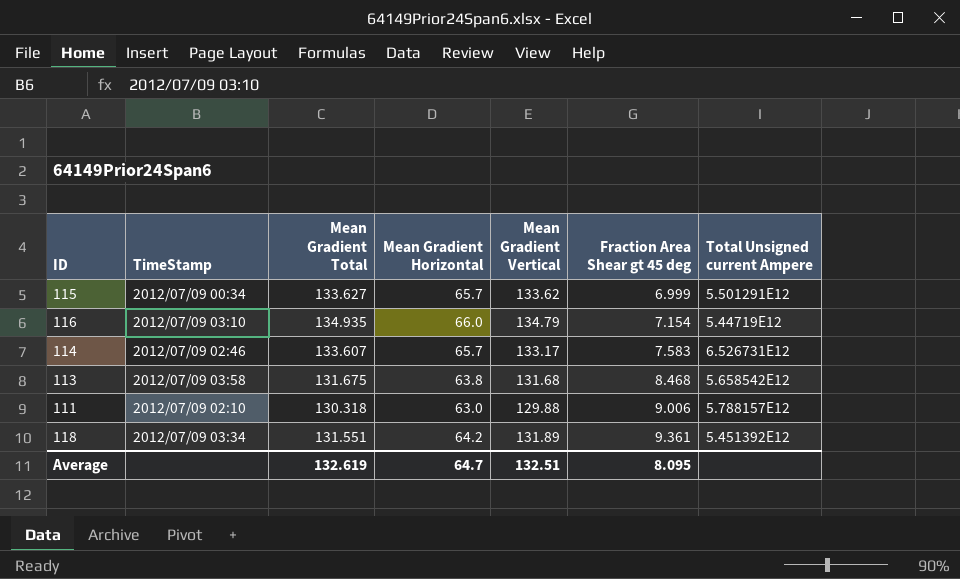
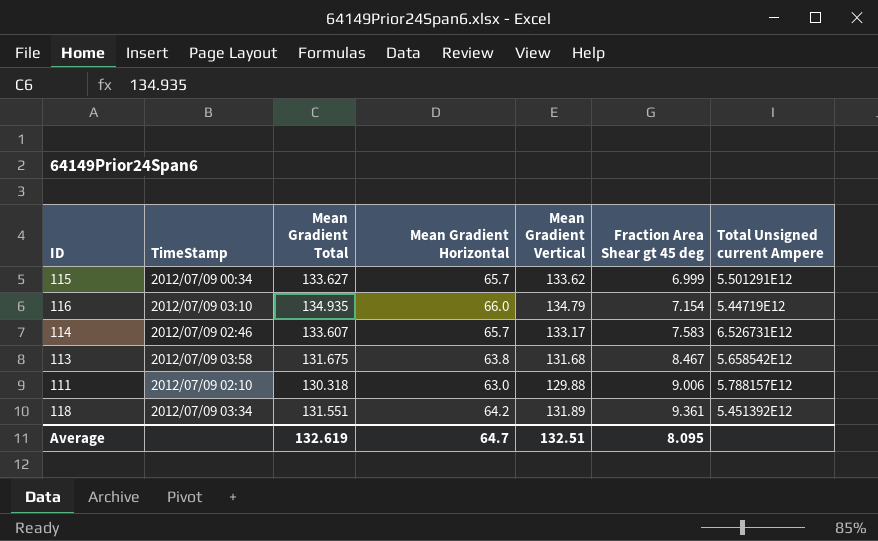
113 | Fraction Area Shear gt 45 deg: 8.468 -> 8.467

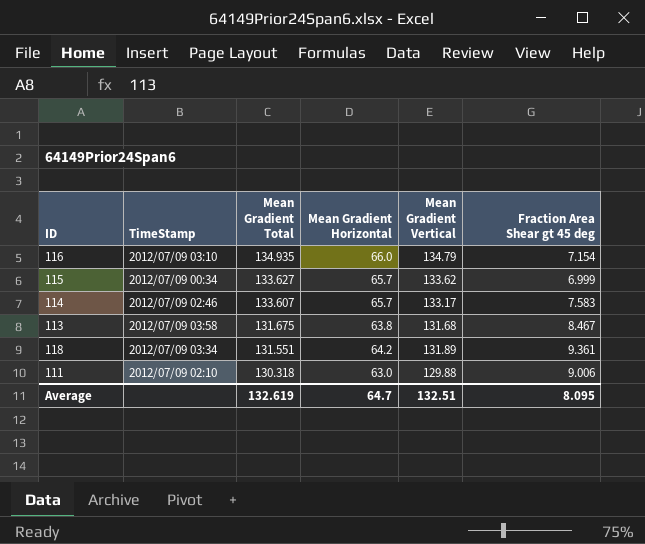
row order: Fraction Area Shear gt 45 deg ascending -> Mean Gradient Total descending
column Total Unsigned current Ampere | position: 7 -> none

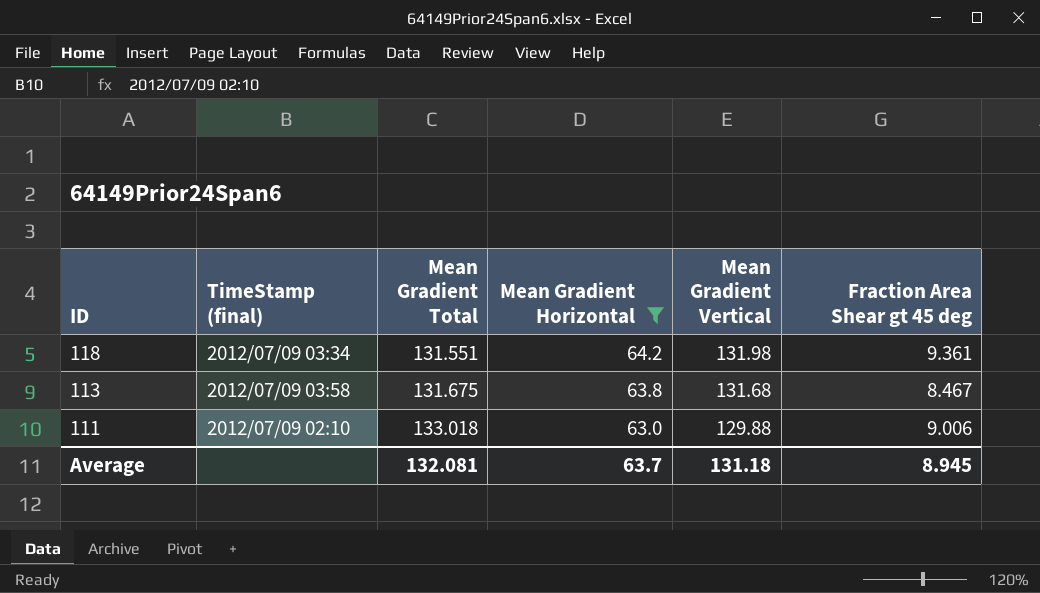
filter: none -> Mean Gradient Horizontal <= 64.2
row order: Mean Gradient Total descending -> ID descending
column name: TimeStamp -> TimeStamp (final)
118 | Mean Gradient Vertical: 131.89 -> 131.98
111 | Mean Gradient Total: 130.318 -> 133.018
Average | Mean Gradient Total: 132.619 -> 132.081
Average | Mean Gradient Horizontal: 64.7 -> 63.7
Average | Mean Gradient Vertical: 132.51 -> 131.18
Average | Fraction Area Shear gt 45 deg: 8.095 -> 8.945

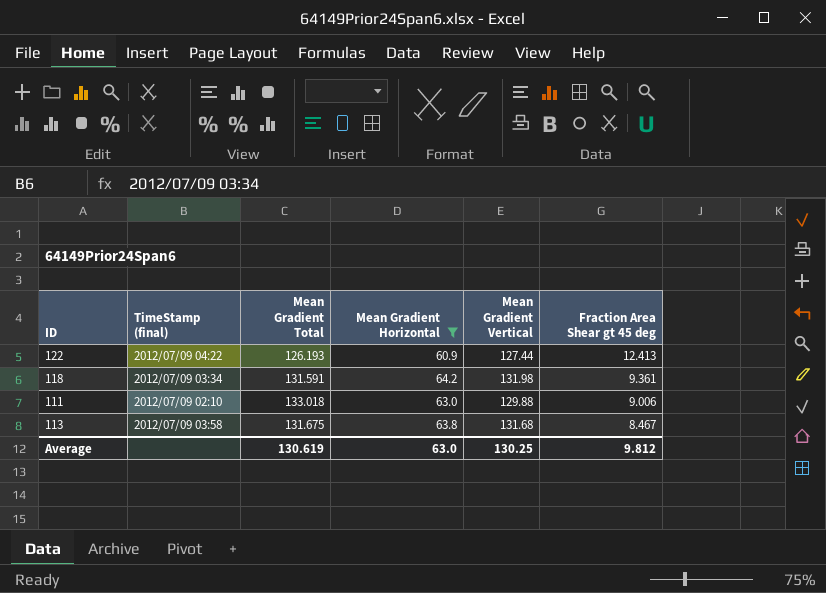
row order: ID descending -> Fraction Area Shear gt 45 deg descending
row 122: none -> 2012/07/09 04:22 | 126.193 | 60.9 | 127.44 | 12.413
118 | Mean Gradient Total: 131.551 -> 131.591
Average | Mean Gradient Total: 132.081 -> 130.619
Average | Mean Gradient Horizontal: 63.7 -> 63.0
Average | Mean Gradient Vertical: 131.18 -> 130.25
Average | Fraction Area Shear gt 45 deg: 8.945 -> 9.812

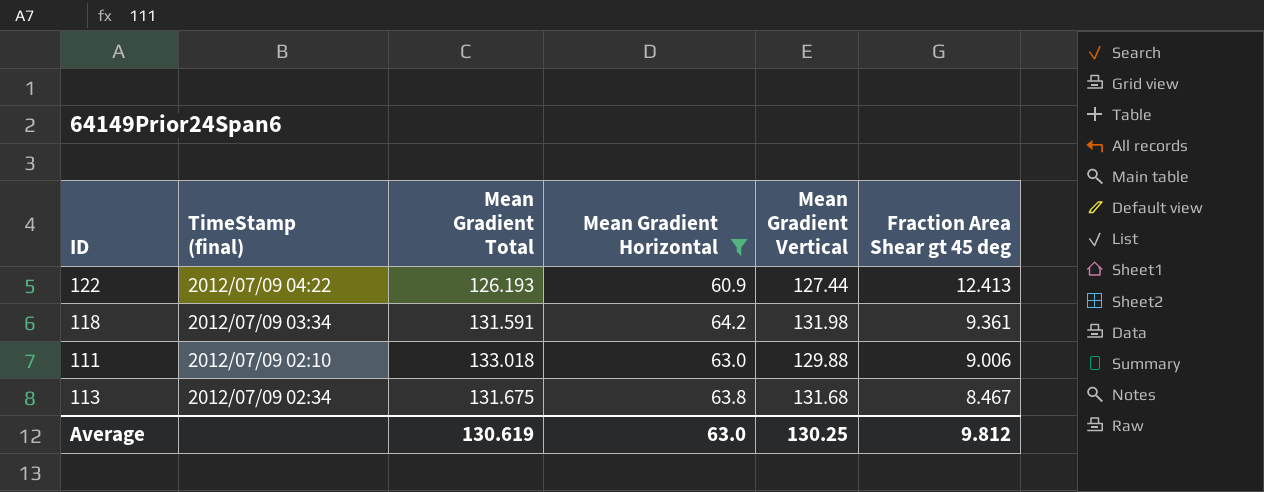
113 | TimeStamp (final): 2012/07/09 03:58 -> 2012/07/09 02:34

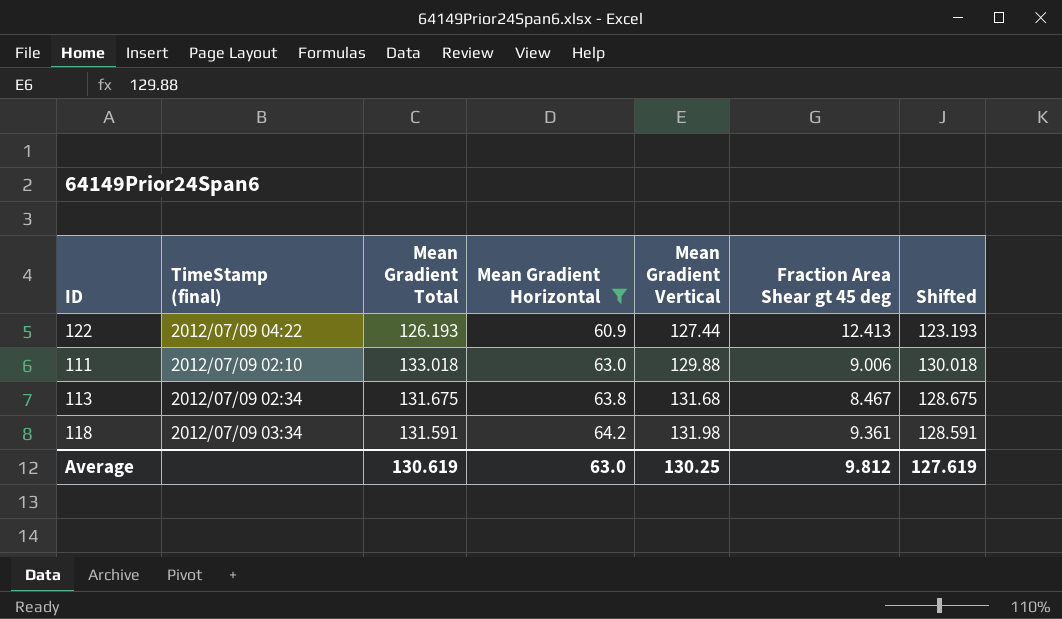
row order: Fraction Area Shear gt 45 deg descending -> Mean Gradient Horizontal ascending
column Shifted | formula: none -> [Mean Gradient Total] - 3

